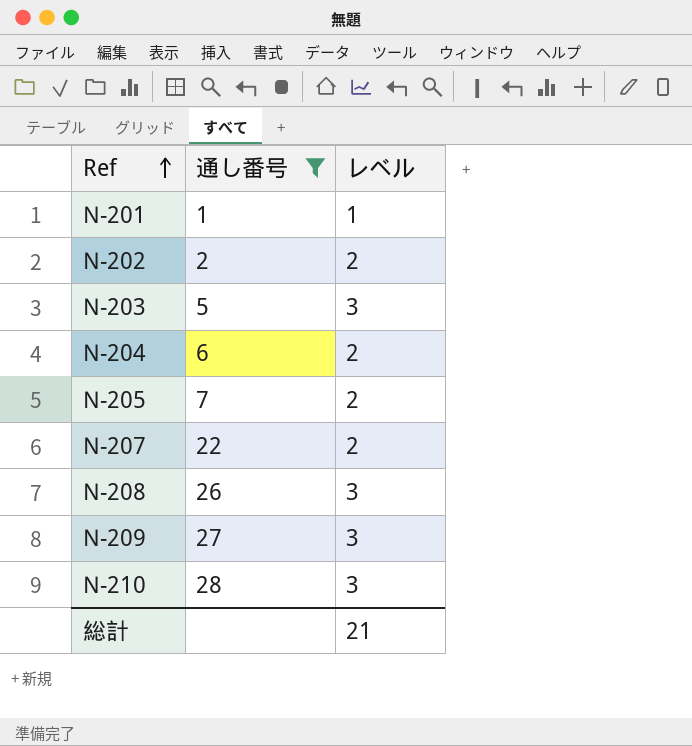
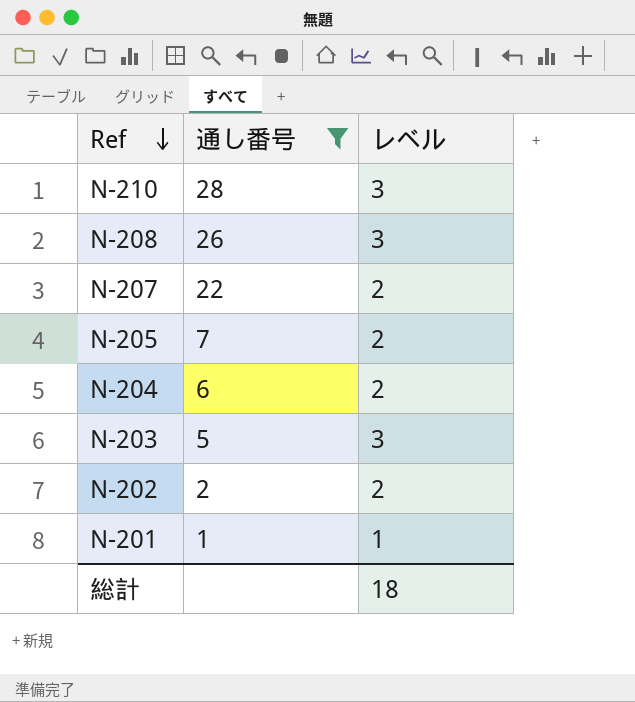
row order: Ref ascending -> Ref descending
row N-209: 27 | 3 -> none
総計 | レベル: 21 -> 18

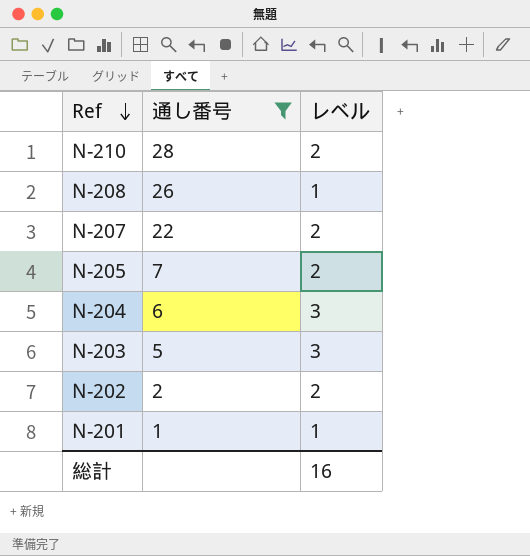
N-210 | レベル: 3 -> 2
N-208 | レベル: 3 -> 1
N-204 | レベル: 2 -> 3
総計 | レベル: 18 -> 16

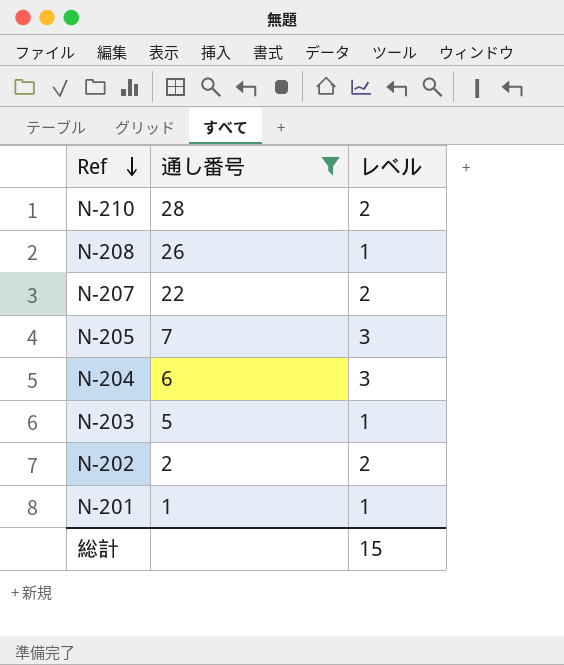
N-205 | レベル: 2 -> 3
N-203 | レベル: 3 -> 1
総計 | レベル: 16 -> 15

